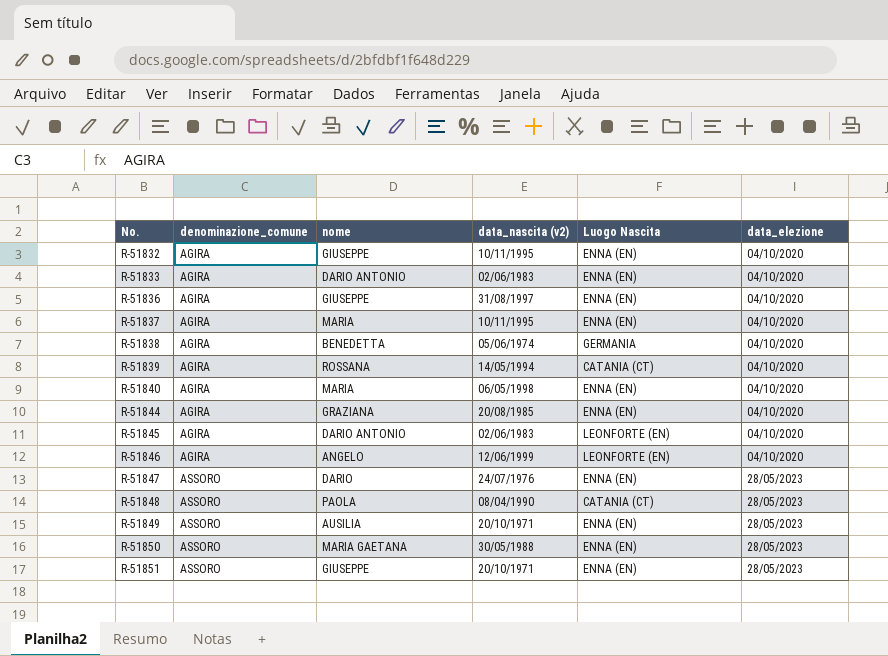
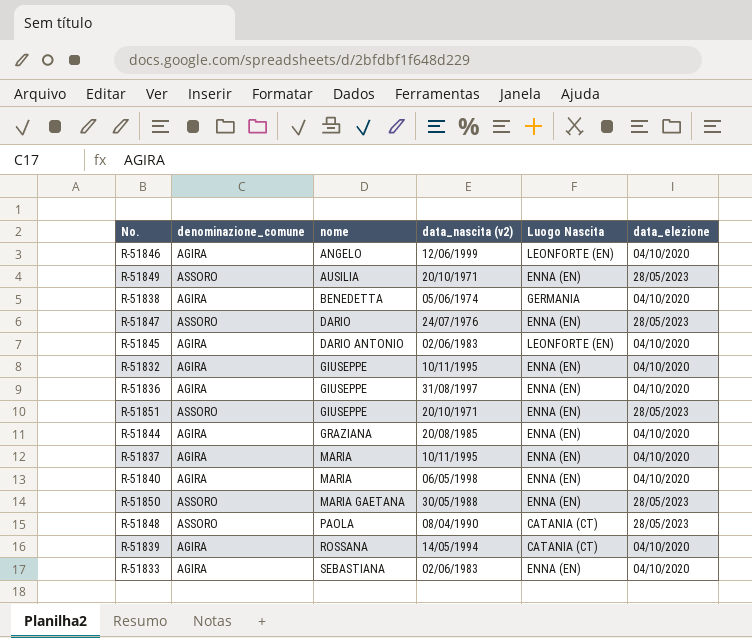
row order: No. ascending -> nome ascending
R-51833 | nome: DARIO ANTONIO -> SEBASTIANA

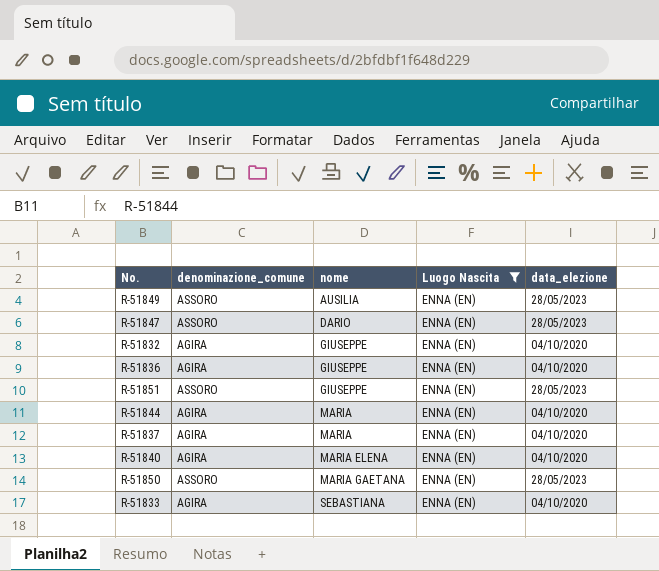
filter: none -> Luogo Nascita = ENNA (EN)
column data_nascita (v2) | position: 4 -> none
R-51844 | nome: GRAZIANA -> MARIA
R-51840 | nome: MARIA -> MARIA ELENA

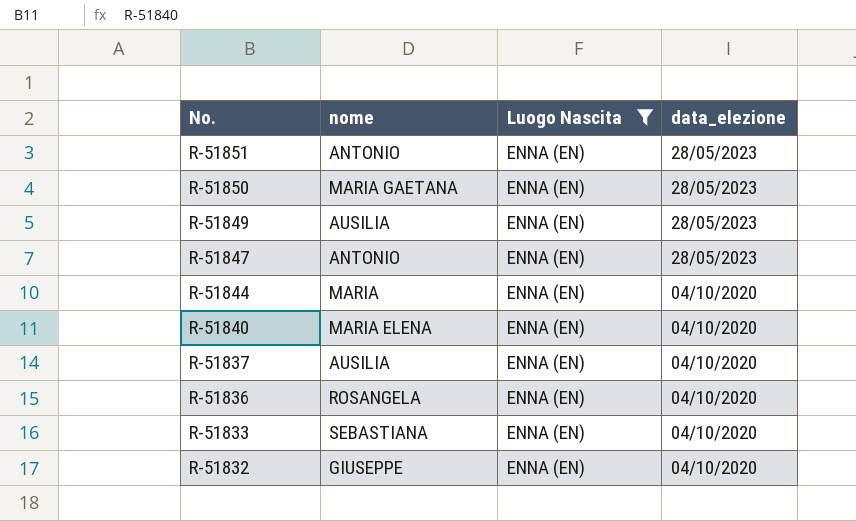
row order: nome ascending -> No. descending
column denominazione_comune | position: 2 -> none
R-51851 | nome: GIUSEPPE -> ANTONIO
R-51847 | nome: DARIO -> ANTONIO
R-51837 | nome: MARIA -> AUSILIA
R-51836 | nome: GIUSEPPE -> ROSANGELA

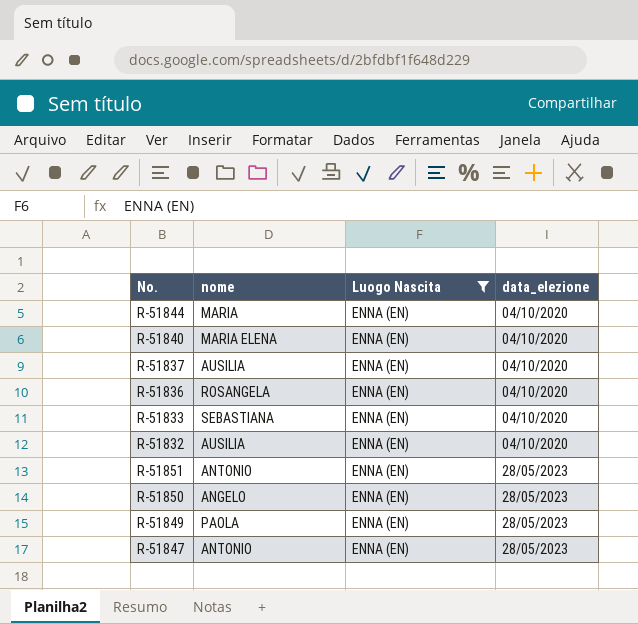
row order: No. descending -> data_elezione ascending
R-51832 | nome: GIUSEPPE -> AUSILIA
R-51850 | nome: MARIA GAETANA -> ANGELO
R-51849 | nome: AUSILIA -> PAOLA

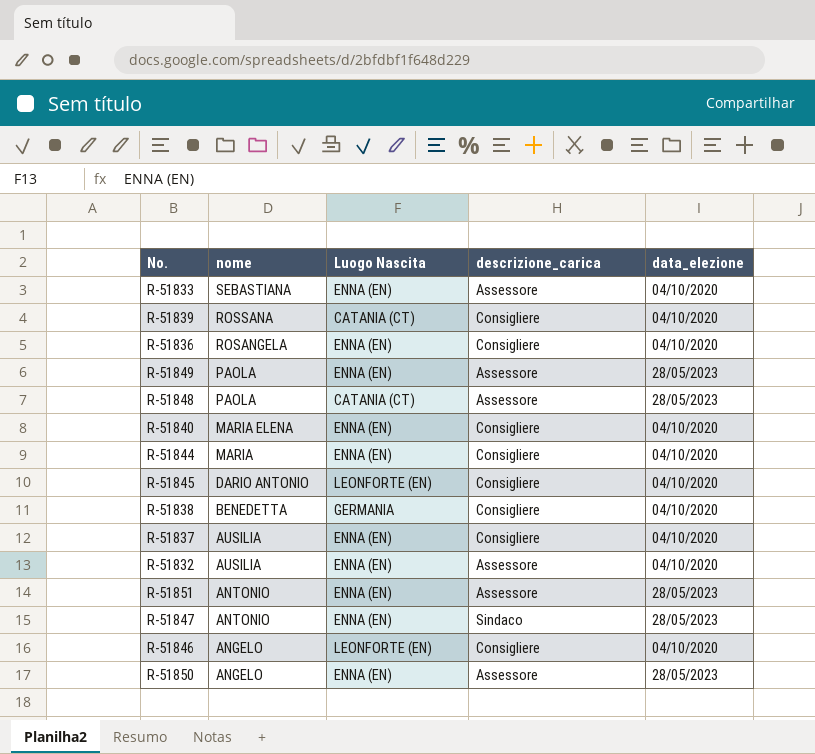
filter: Luogo Nascita = ENNA (EN) -> none
row order: data_elezione ascending -> nome descending
column descrizione_carica | position: none -> 4

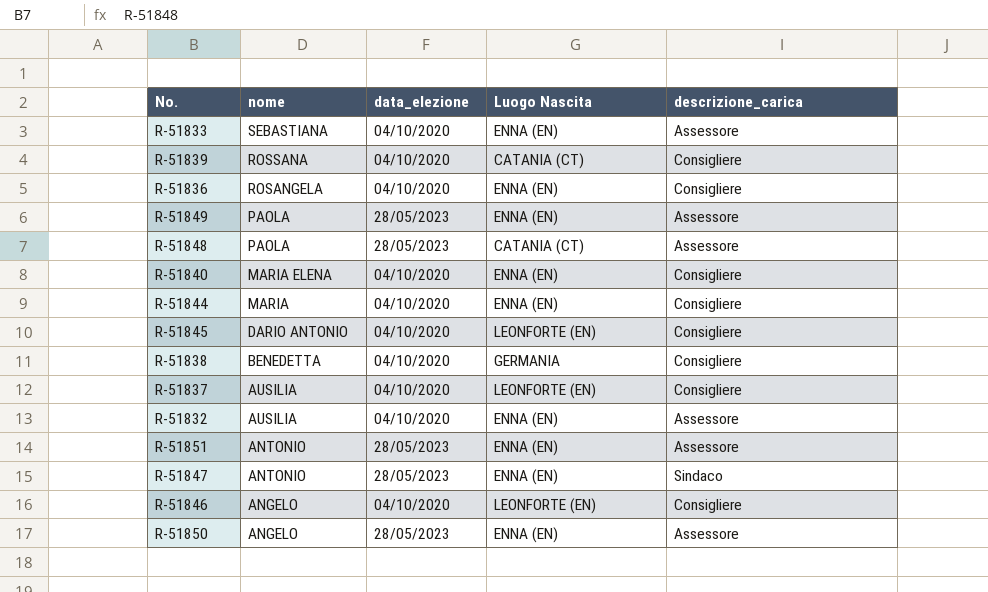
column data_elezione | position: 5 -> 3
R-51837 | Luogo Nascita: ENNA (EN) -> LEONFORTE (EN)

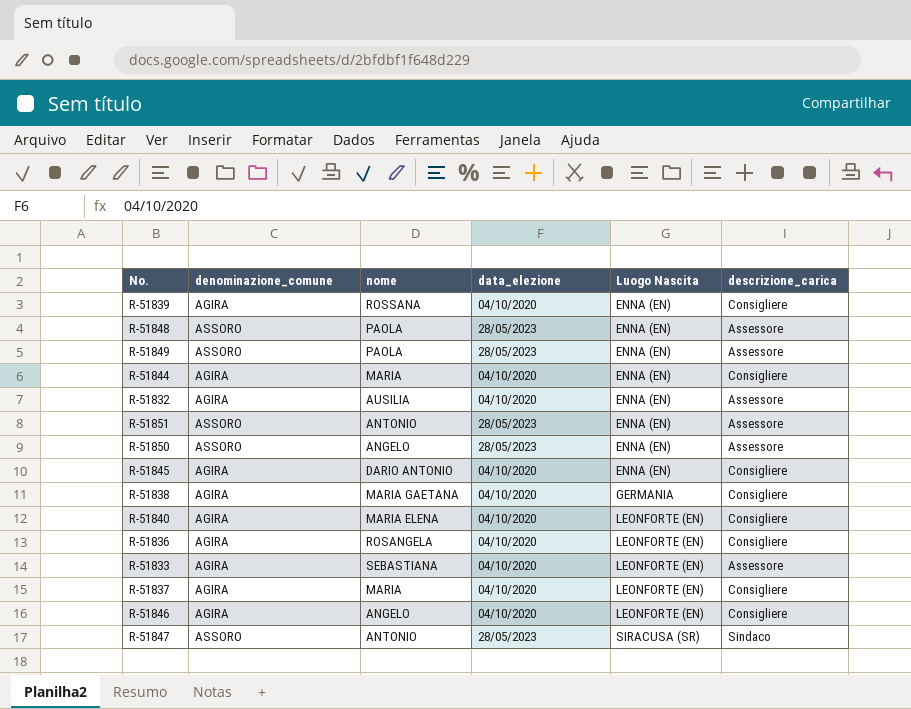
row order: nome descending -> Luogo Nascita ascending
column denominazione_comune | position: none -> 2
R-51839 | Luogo Nascita: CATANIA (CT) -> ENNA (EN)
R-51848 | Luogo Nascita: CATANIA (CT) -> ENNA (EN)
R-51845 | Luogo Nascita: LEONFORTE (EN) -> ENNA (EN)
R-51838 | nome: BENEDETTA -> MARIA GAETANA
R-51840 | Luogo Nascita: ENNA (EN) -> LEONFORTE (EN)
R-51836 | Luogo Nascita: ENNA (EN) -> LEONFORTE (EN)
R-51833 | Luogo Nascita: ENNA (EN) -> LEONFORTE (EN)
R-51837 | nome: AUSILIA -> MARIA
R-51847 | Luogo Nascita: ENNA (EN) -> SIRACUSA (SR)

